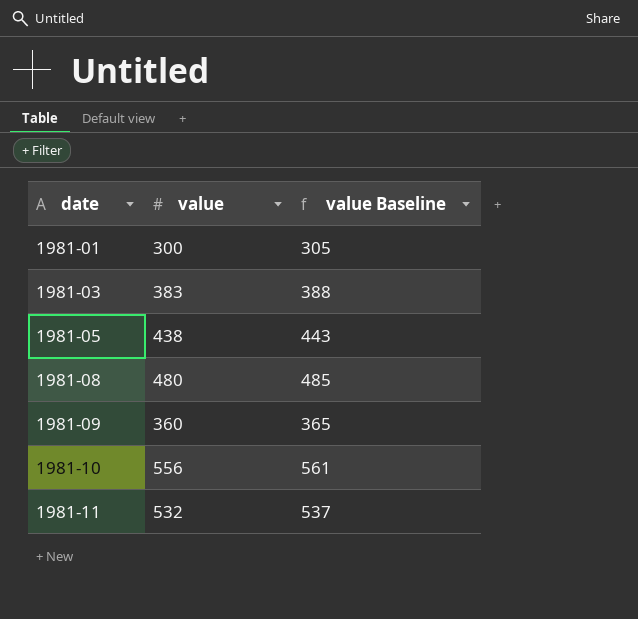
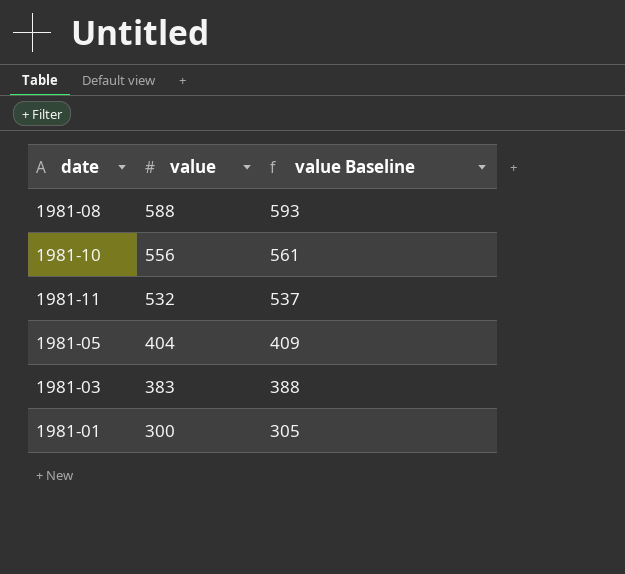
row order: date ascending -> value descending
row 1981-09: 360 | 365 -> none
1981-08 | value: 480 -> 588
1981-08 | value Baseline: 485 -> 593
1981-05 | value: 438 -> 404
1981-05 | value Baseline: 443 -> 409

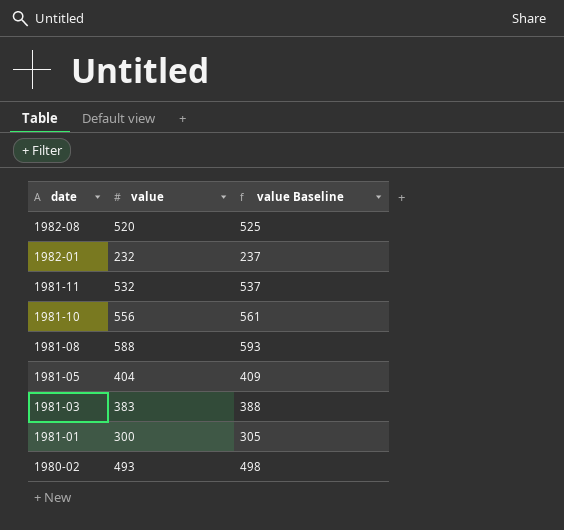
row order: value descending -> date descending
row 1982-08: none -> 520 | 525
row 1982-01: none -> 232 | 237
row 1980-02: none -> 493 | 498

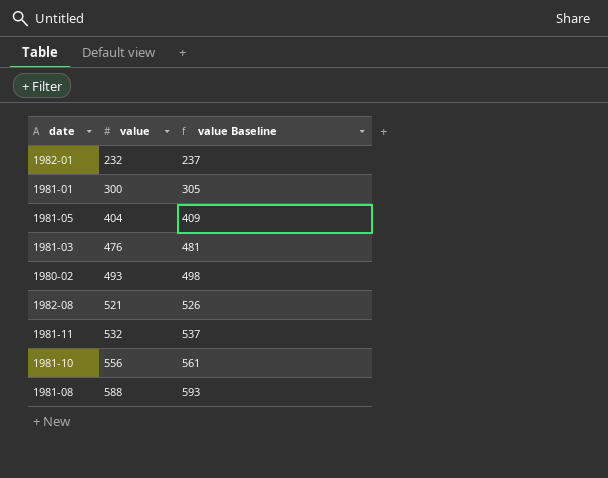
row order: date descending -> value ascending
1981-03 | value: 383 -> 476
1981-03 | value Baseline: 388 -> 481
1982-08 | value: 520 -> 521
1982-08 | value Baseline: 525 -> 526

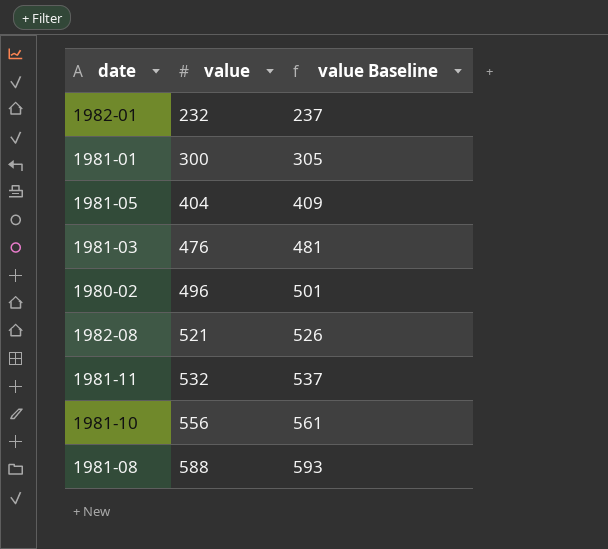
1980-02 | value: 493 -> 496
1980-02 | value Baseline: 498 -> 501

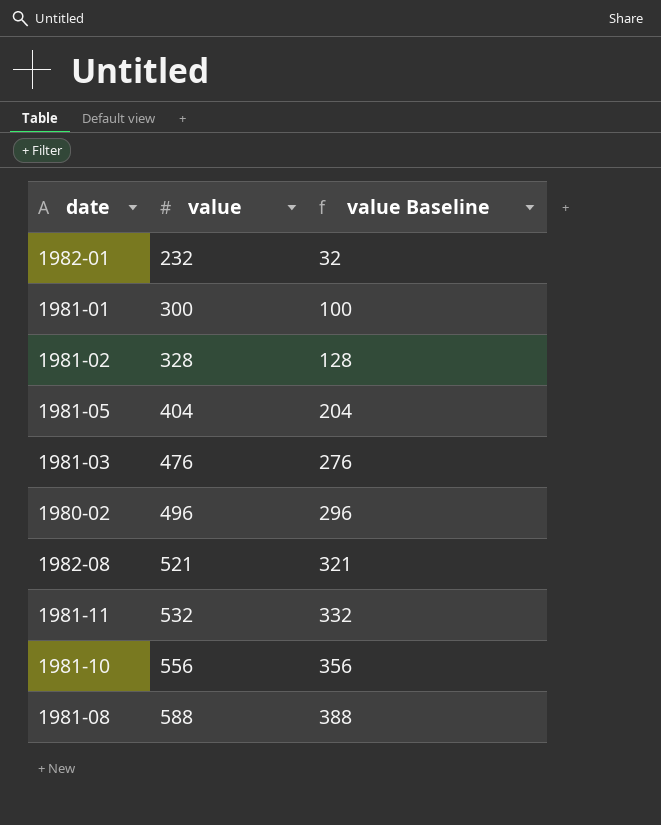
column value Baseline | formula: [value] + 5 -> [value] - 200
row 1981-02: none -> 328 | 128

